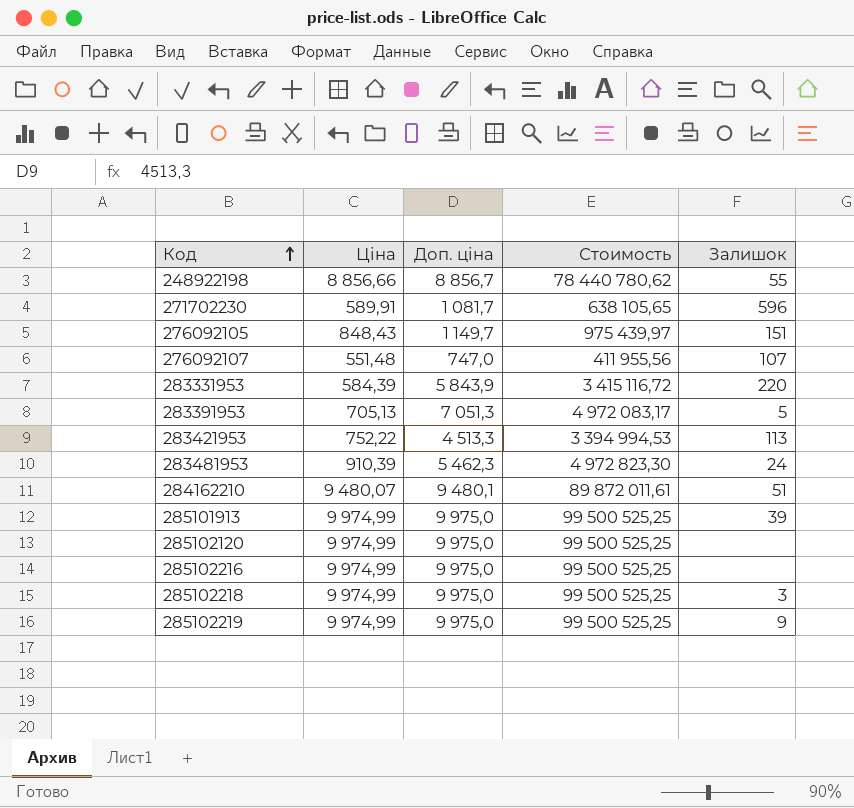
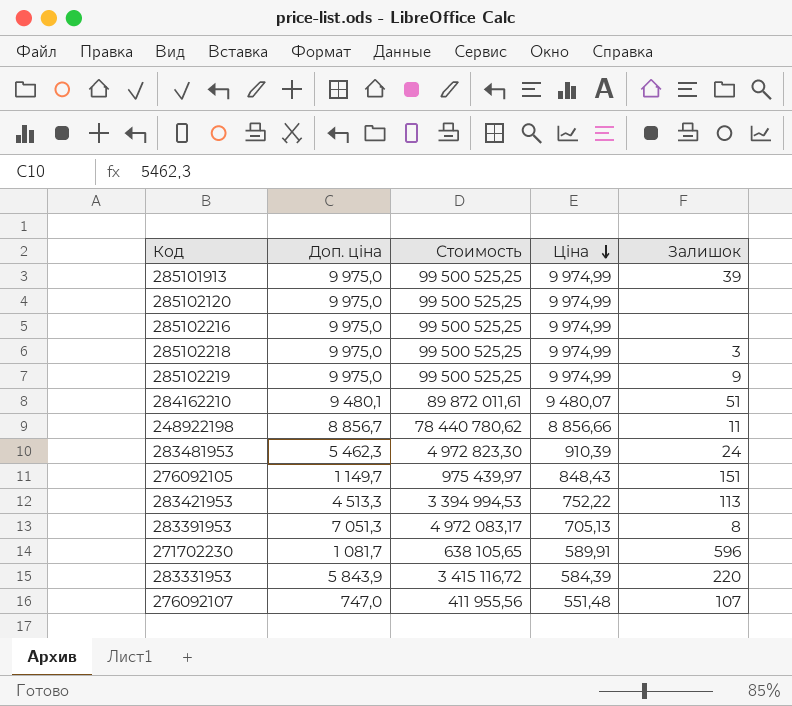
row order: Код ascending -> Ціна descending
column Ціна | position: 2 -> 4
248922198 | Залишок: 55 -> 11
283391953 | Залишок: 5 -> 8

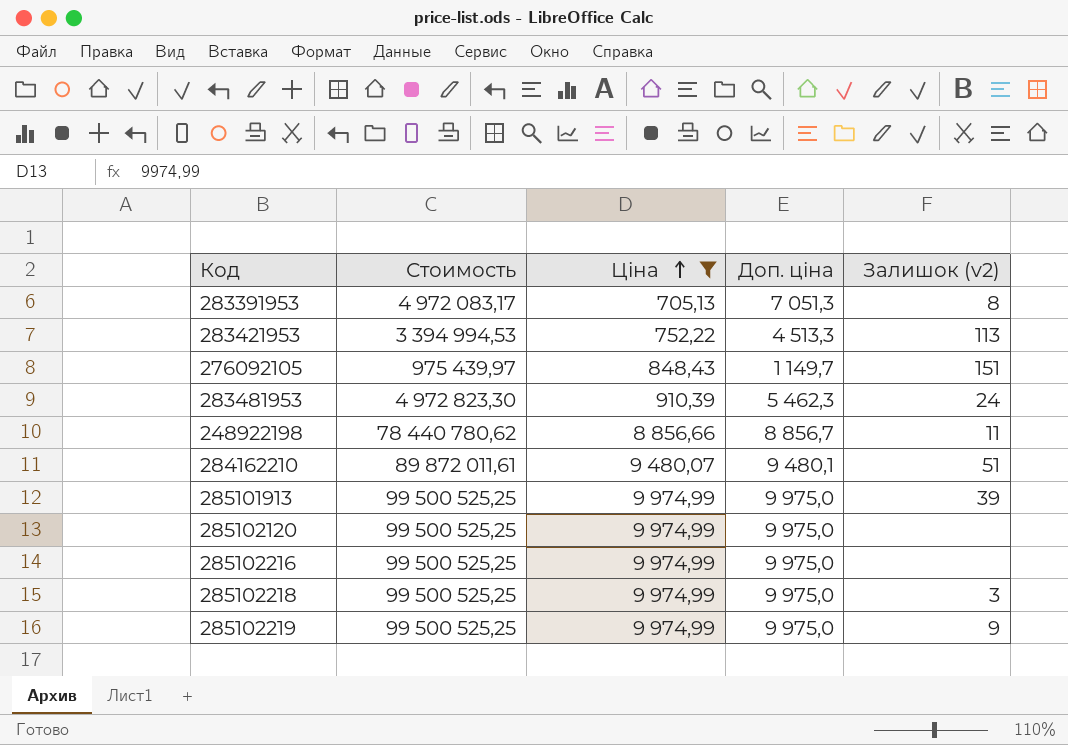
filter: none -> Ціна >= 705,13
row order: Ціна descending -> Ціна ascending
column Доп. ціна | position: 2 -> 4
column name: Залишок -> Залишок (v2)

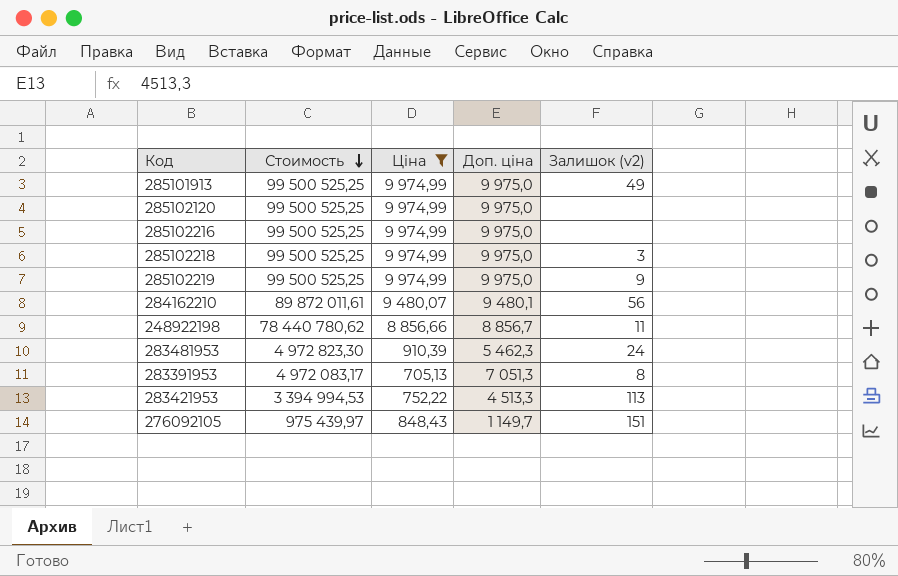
row order: Ціна ascending -> Стоимость descending
285101913 | Залишок (v2): 39 -> 49
284162210 | Залишок (v2): 51 -> 56

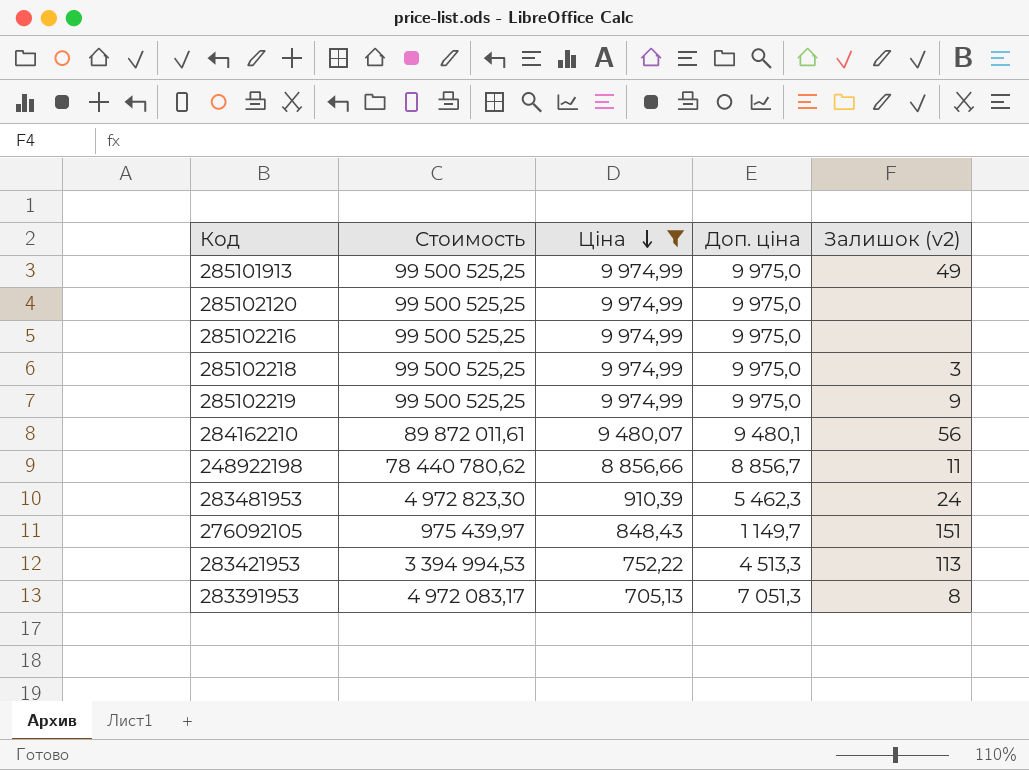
row order: Стоимость descending -> Ціна descending

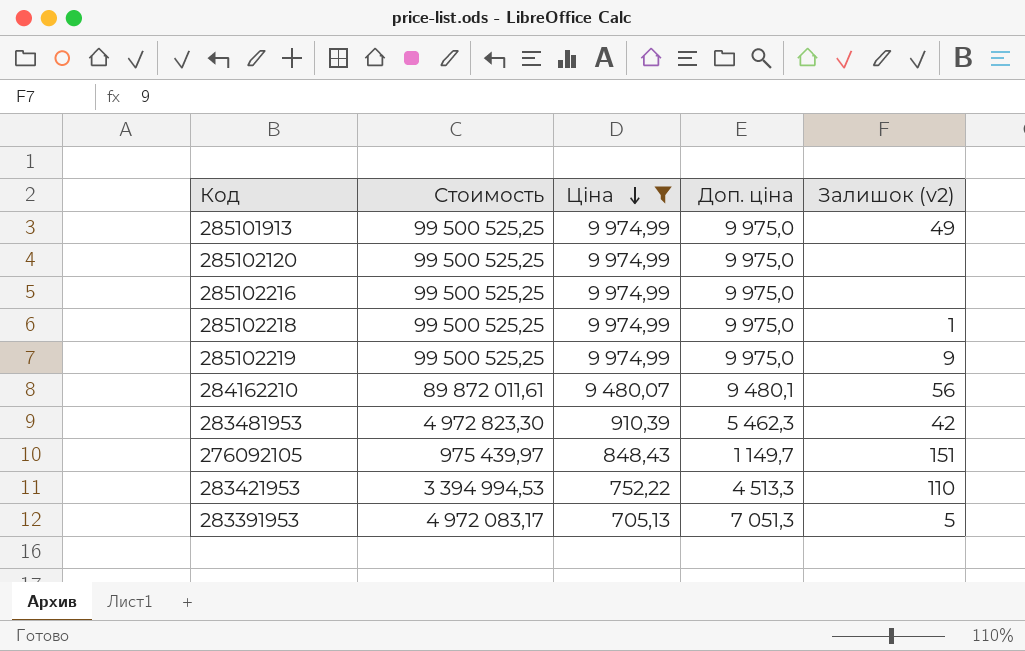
row 248922198: 78 440 780,62 | 8 856,66 | 8 856,7 | 11 -> none
285102218 | Залишок (v2): 3 -> 1
283481953 | Залишок (v2): 24 -> 42
283421953 | Залишок (v2): 113 -> 110
283391953 | Залишок (v2): 8 -> 5

